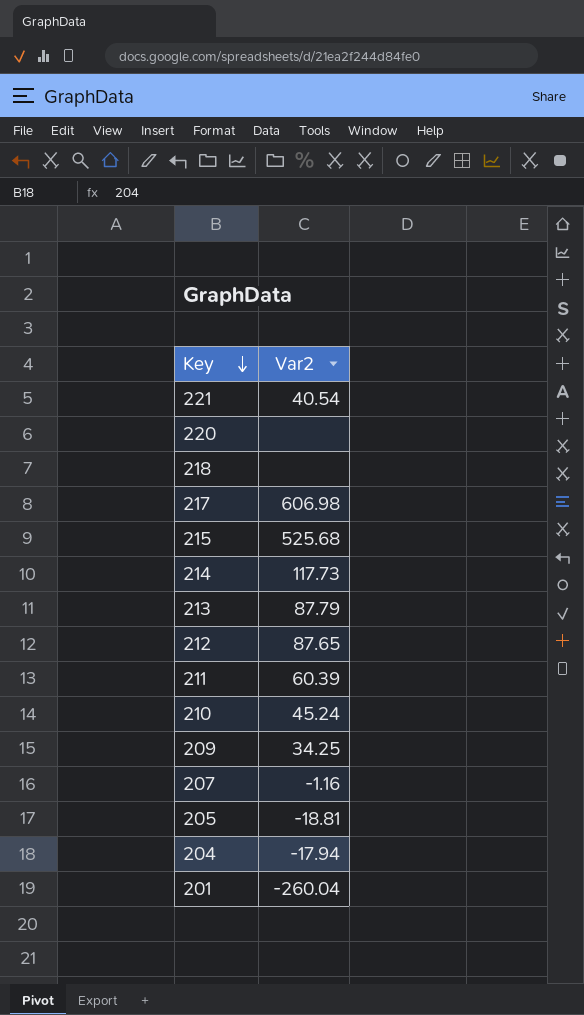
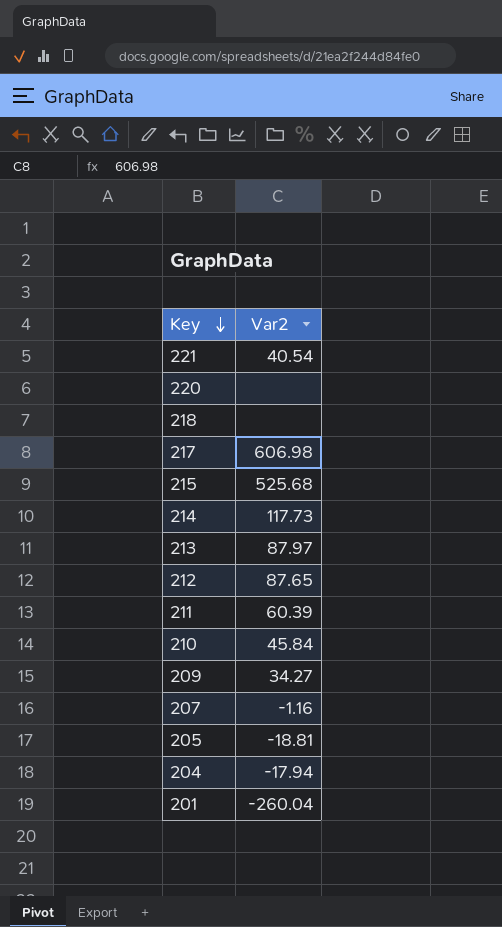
213 | Var2: 87.79 -> 87.97
210 | Var2: 45.24 -> 45.84
209 | Var2: 34.25 -> 34.27

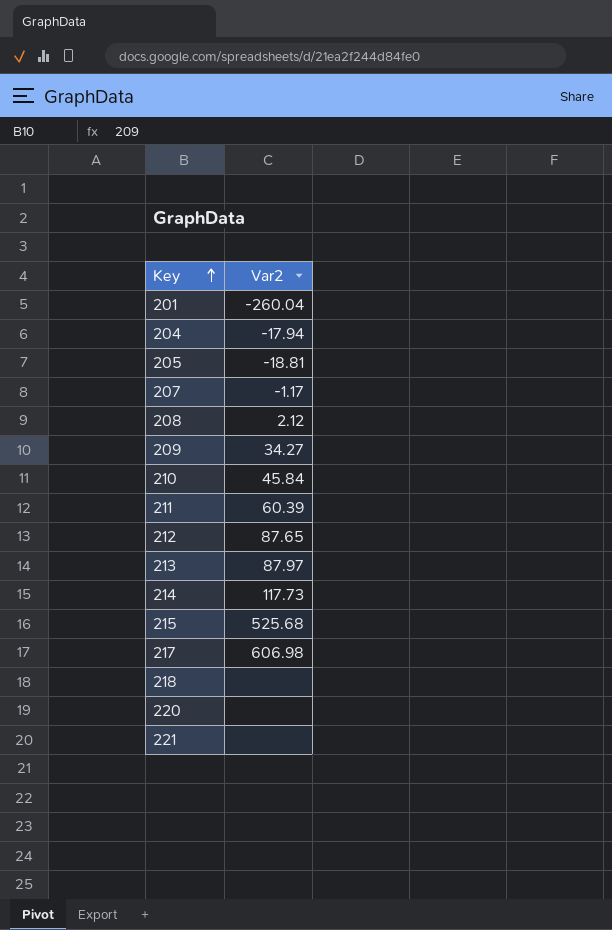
row order: Key descending -> Key ascending
207 | Var2: -1.16 -> -1.17
row 208: none -> 2.12
221 | Var2: 40.54 -> none

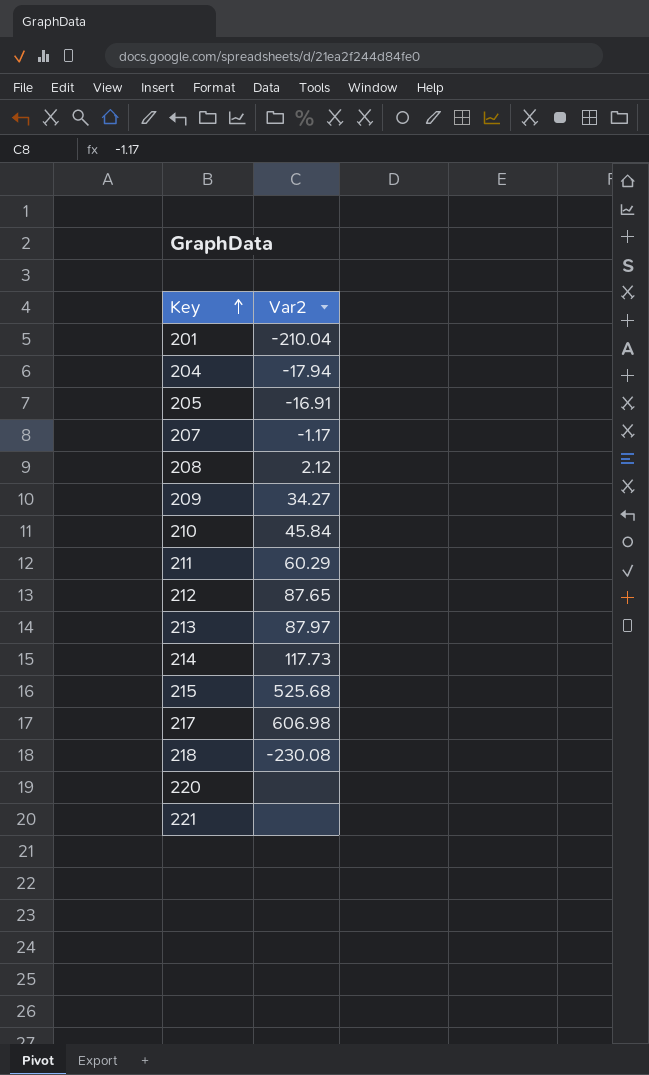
201 | Var2: -260.04 -> -210.04
205 | Var2: -18.81 -> -16.91
211 | Var2: 60.39 -> 60.29
218 | Var2: none -> -230.08

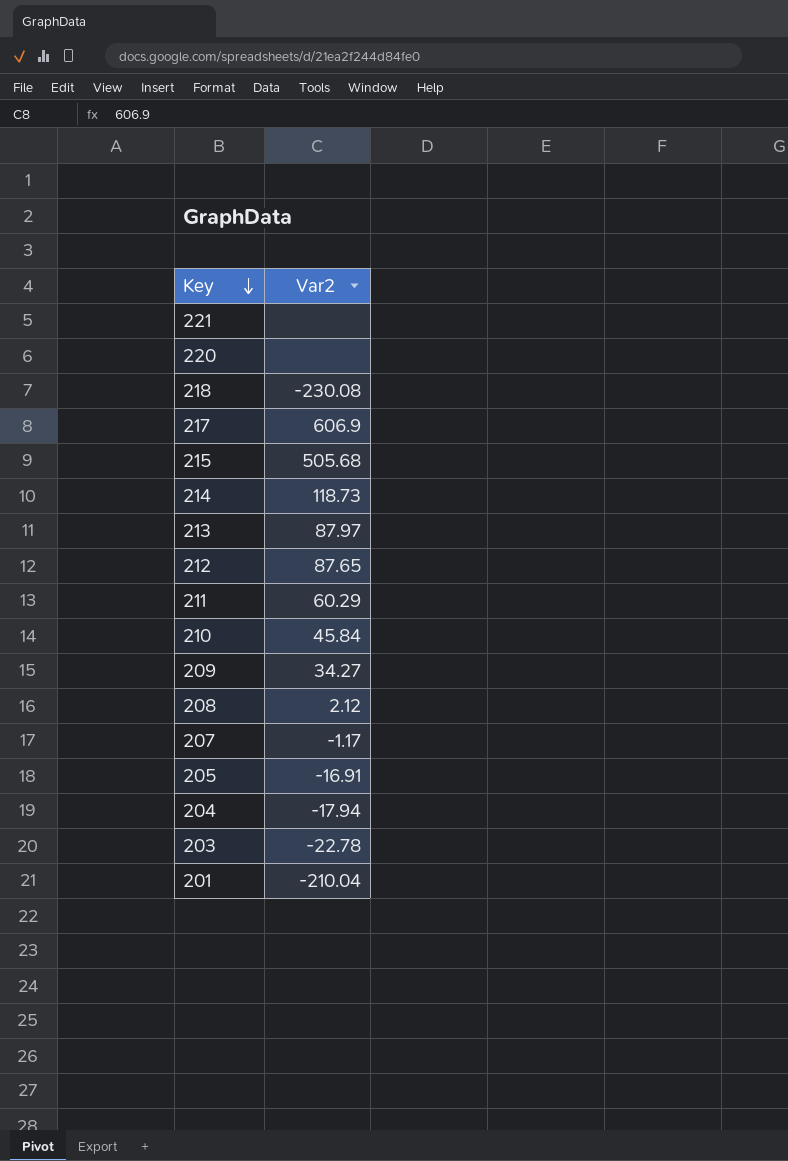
row order: Key ascending -> Key descending
217 | Var2: 606.98 -> 606.9
215 | Var2: 525.68 -> 505.68
214 | Var2: 117.73 -> 118.73
row 203: none -> -22.78

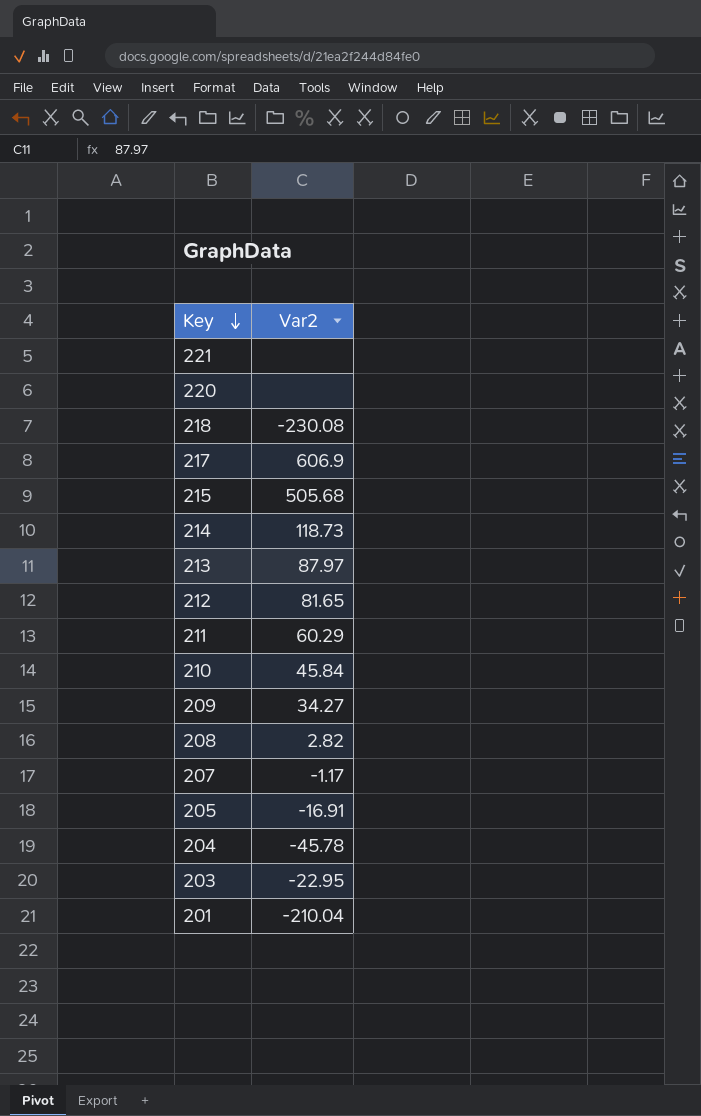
212 | Var2: 87.65 -> 81.65
208 | Var2: 2.12 -> 2.82
204 | Var2: -17.94 -> -45.78
203 | Var2: -22.78 -> -22.95

